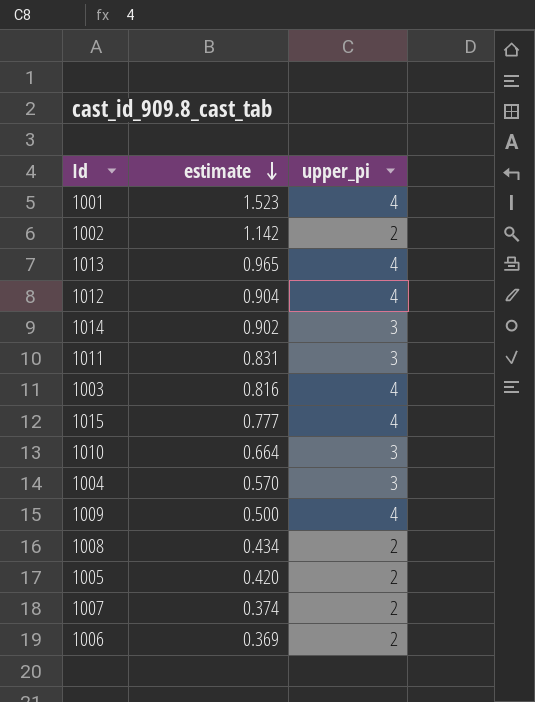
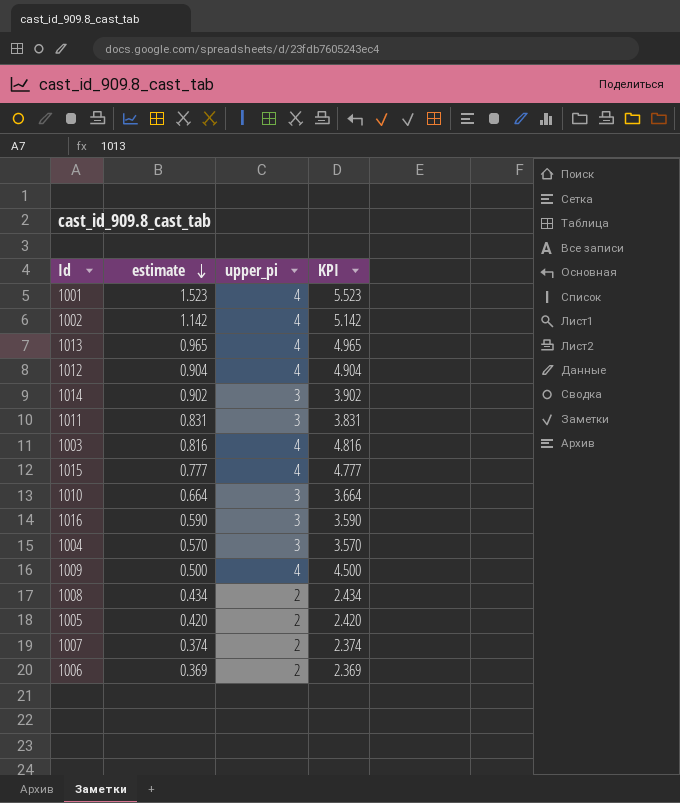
column KPI | formula: none -> [estimate] + [upper_pi]
1002 | upper_pi: 2 -> 4
row 1016: none -> 0.590 | 3 | 3.590

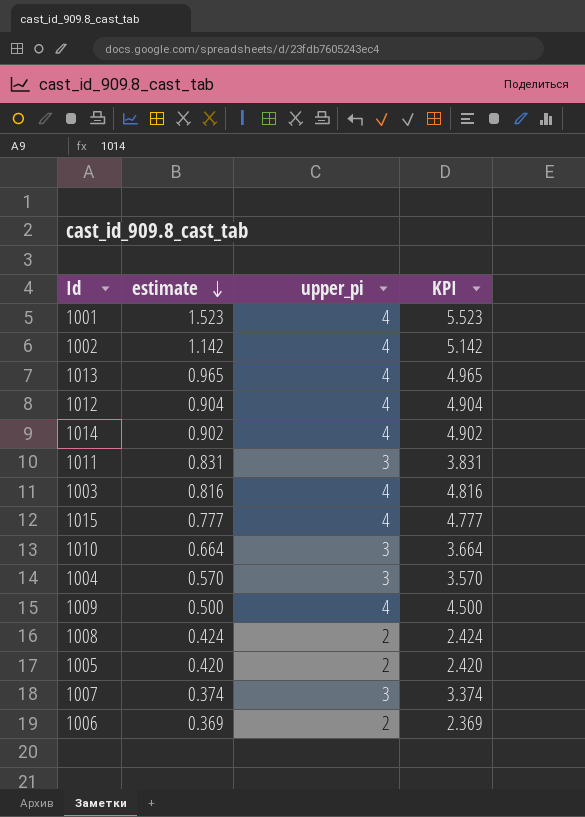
row 1016: 0.590 | 3 | 3.590 -> none
1014 | upper_pi: 3 -> 4
1014 | KPI: 3.902 -> 4.902
1008 | estimate: 0.434 -> 0.424
1008 | KPI: 2.434 -> 2.424
1007 | upper_pi: 2 -> 3
1007 | KPI: 2.374 -> 3.374

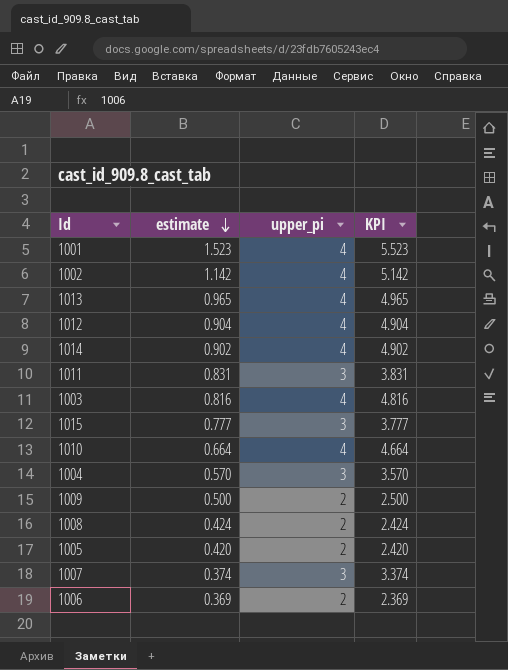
1015 | upper_pi: 4 -> 3
1015 | KPI: 4.777 -> 3.777
1010 | upper_pi: 3 -> 4
1010 | KPI: 3.664 -> 4.664
1009 | upper_pi: 4 -> 2
1009 | KPI: 4.500 -> 2.500

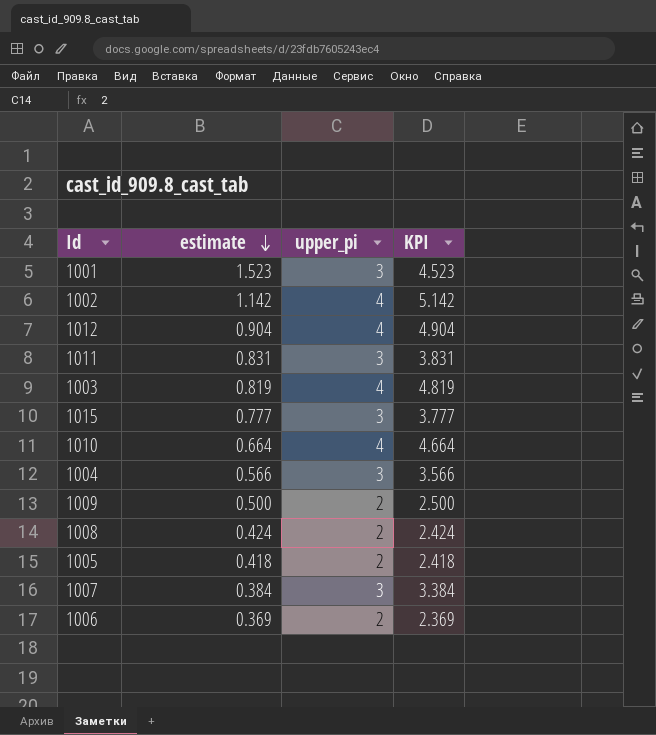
row 1013: 0.965 | 4 | 4.965 -> none
row 1014: 0.902 | 4 | 4.902 -> none
1001 | upper_pi: 4 -> 3
1001 | KPI: 5.523 -> 4.523
1003 | estimate: 0.816 -> 0.819
1003 | KPI: 4.816 -> 4.819
1004 | estimate: 0.570 -> 0.566
1004 | KPI: 3.570 -> 3.566
1005 | estimate: 0.420 -> 0.418
1005 | KPI: 2.420 -> 2.418
1007 | estimate: 0.374 -> 0.384
1007 | KPI: 3.374 -> 3.384

